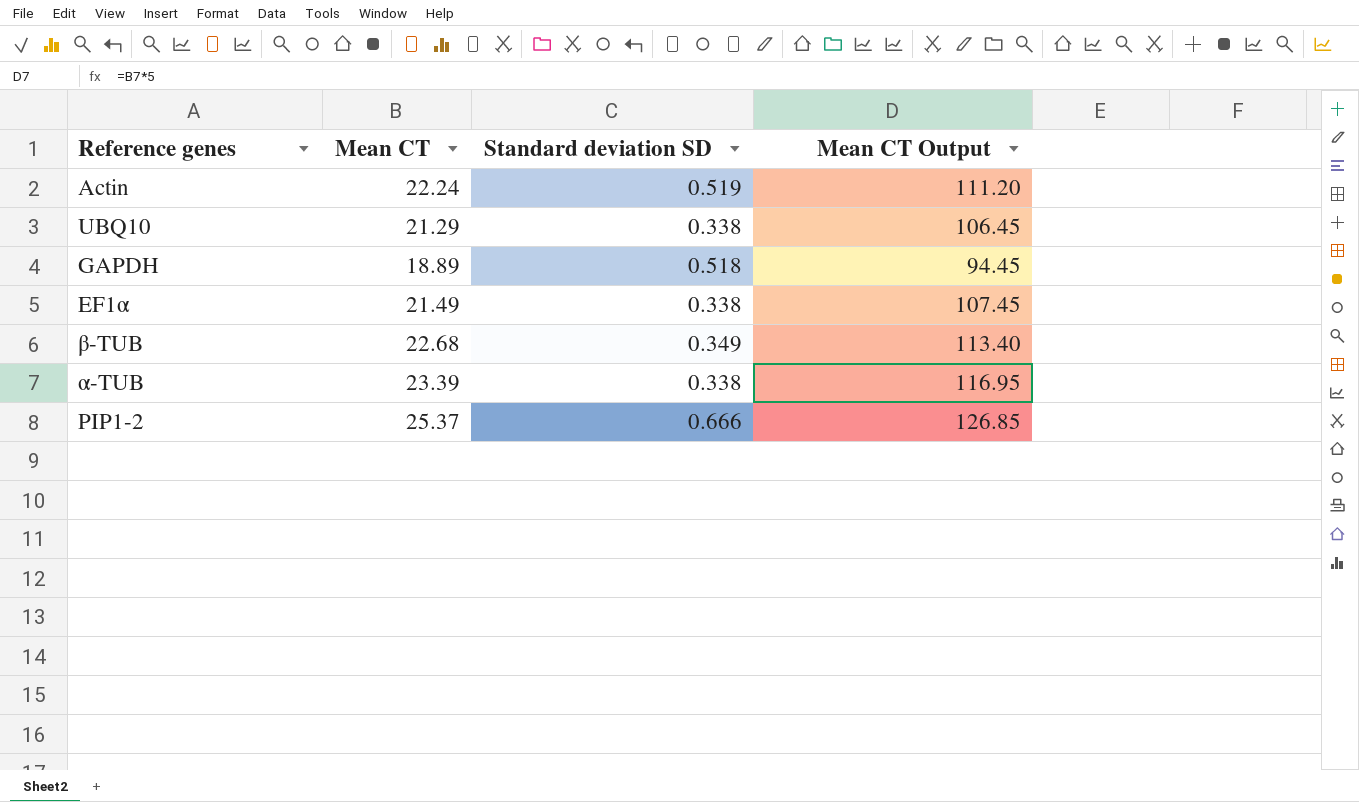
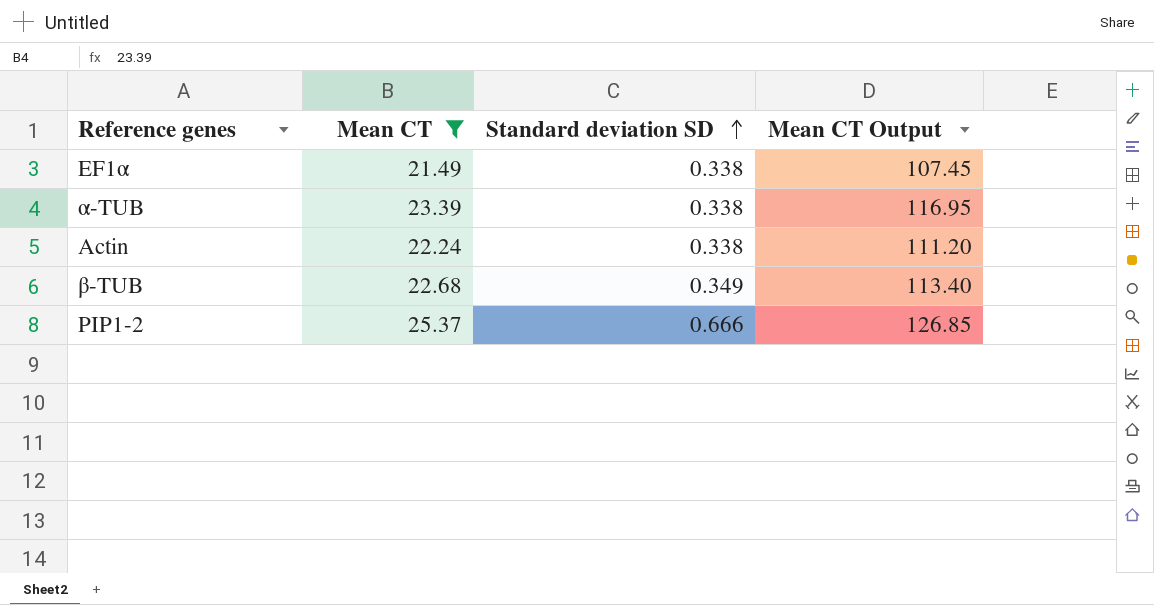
filter: none -> Mean CT >= 21.49
row order: none -> Standard deviation SD ascending
Actin | Standard deviation SD: 0.519 -> 0.338

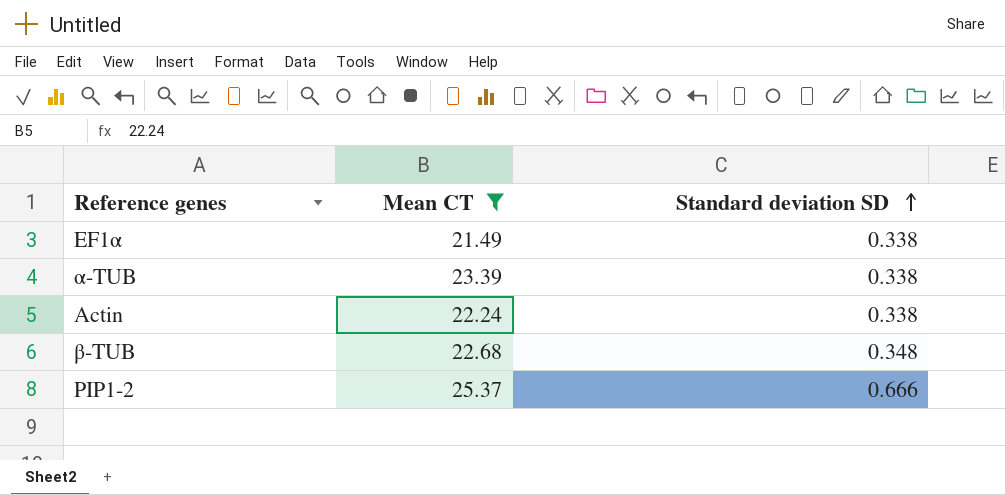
column Mean CT Output | formula: [Mean CT] * 5 -> none
β-TUB | Standard deviation SD: 0.349 -> 0.348

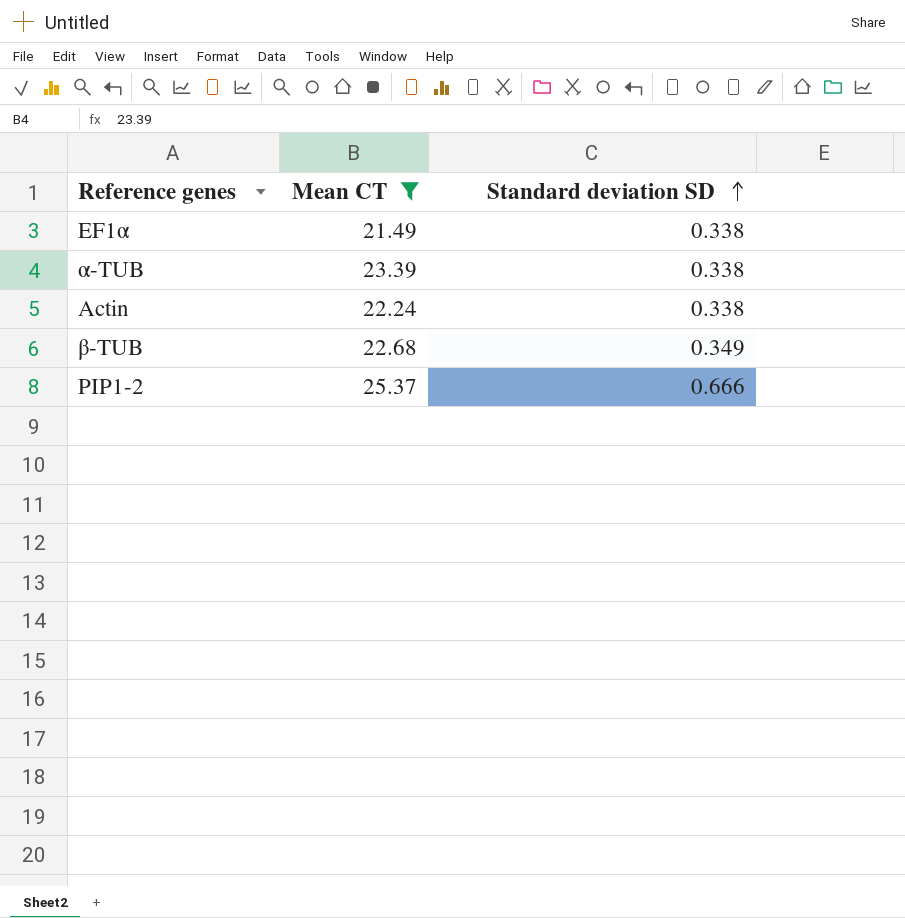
β-TUB | Standard deviation SD: 0.348 -> 0.349

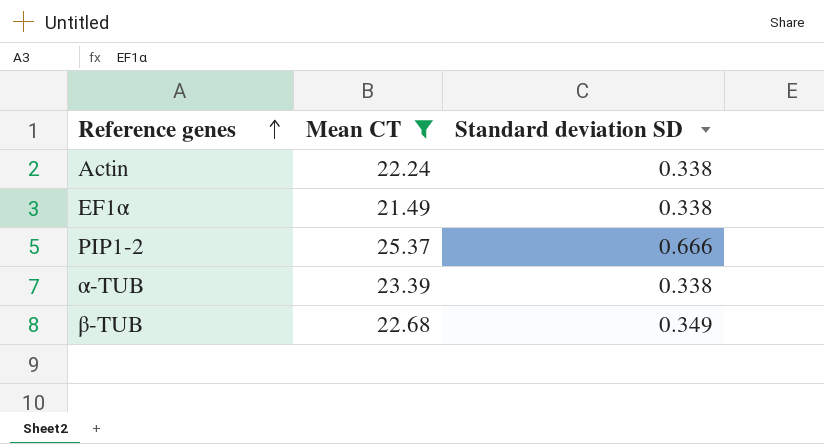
row order: Standard deviation SD ascending -> Reference genes ascending

